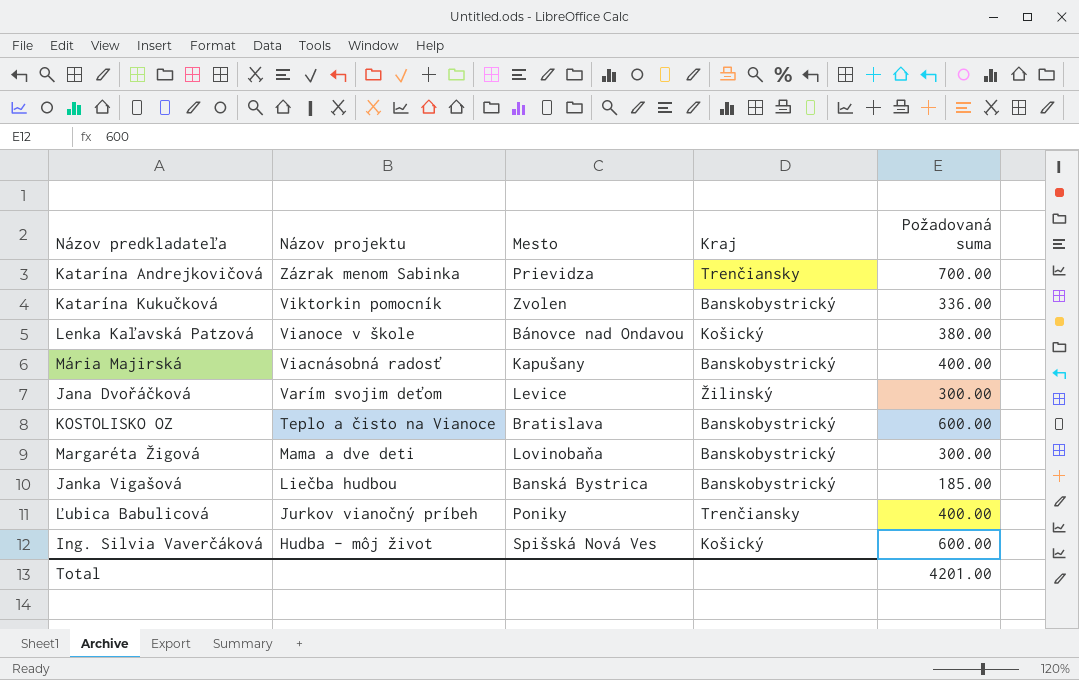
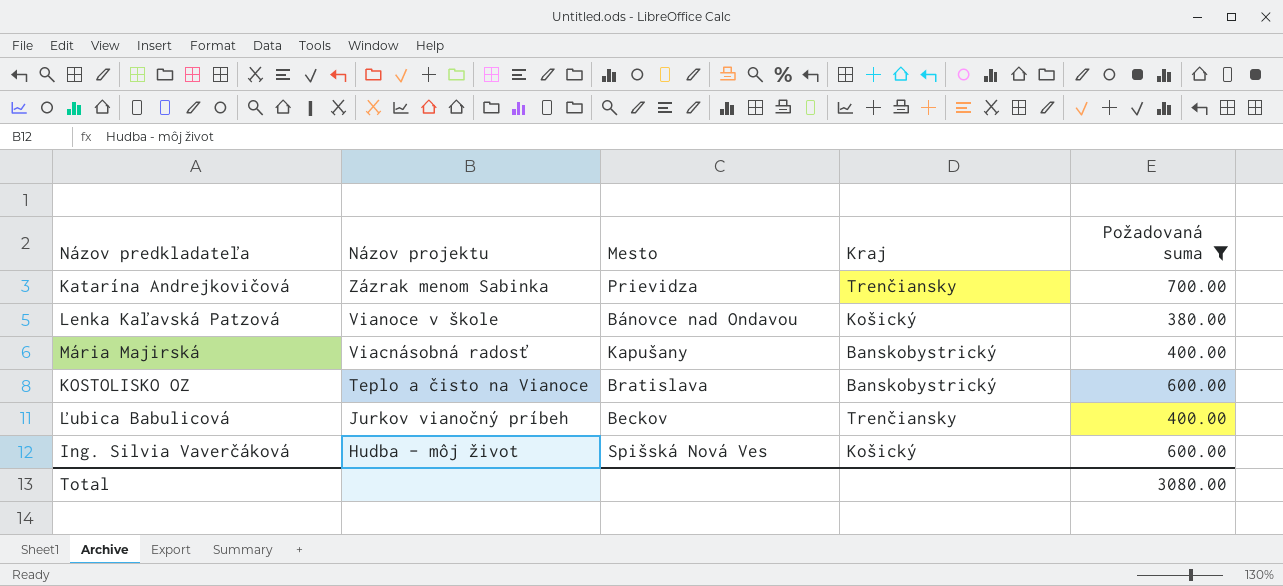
filter: none -> Požadovaná suma >= 380.00
Ľubica Babulicová | Mesto: Poniky -> Beckov
Total | Požadovaná suma: 4201.00 -> 3080.00

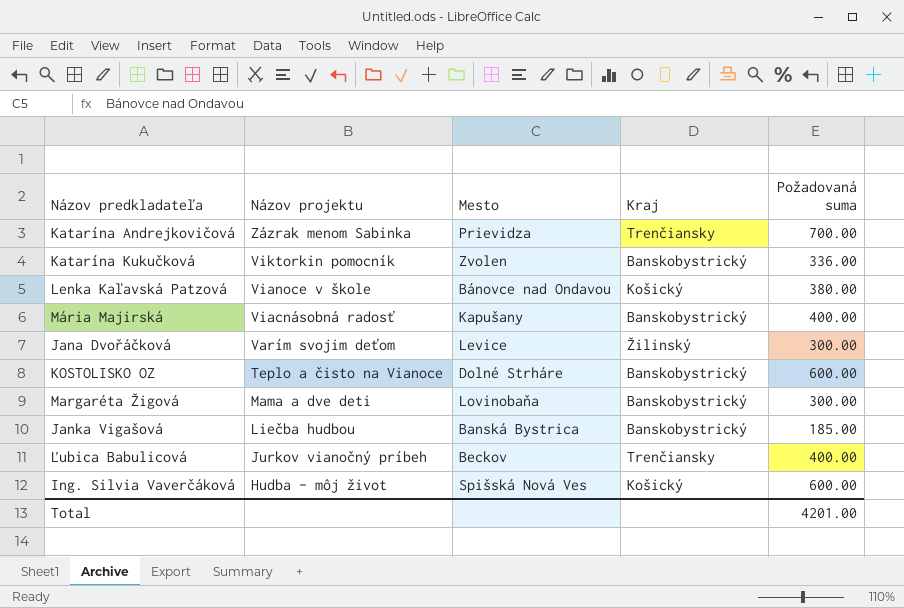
filter: Požadovaná suma >= 380.00 -> none
KOSTOLISKO OZ | Mesto: Bratislava -> Dolné Strháre
Total | Požadovaná suma: 3080.00 -> 4201.00

